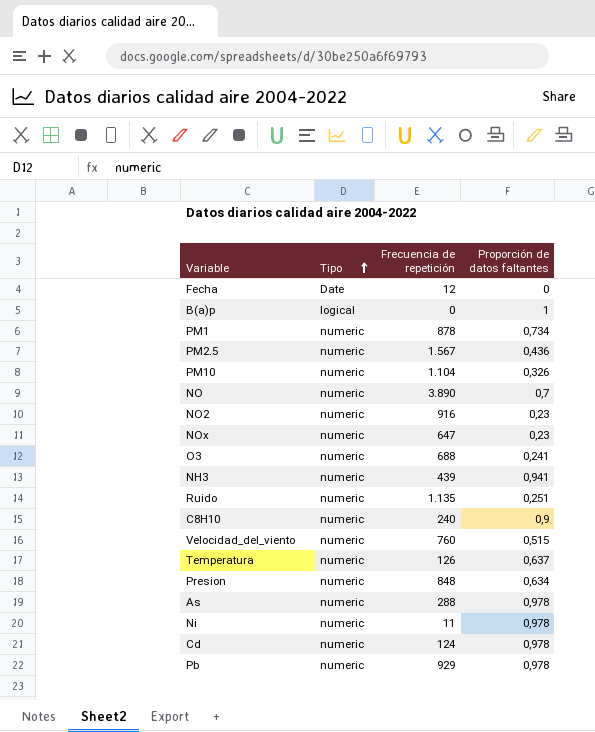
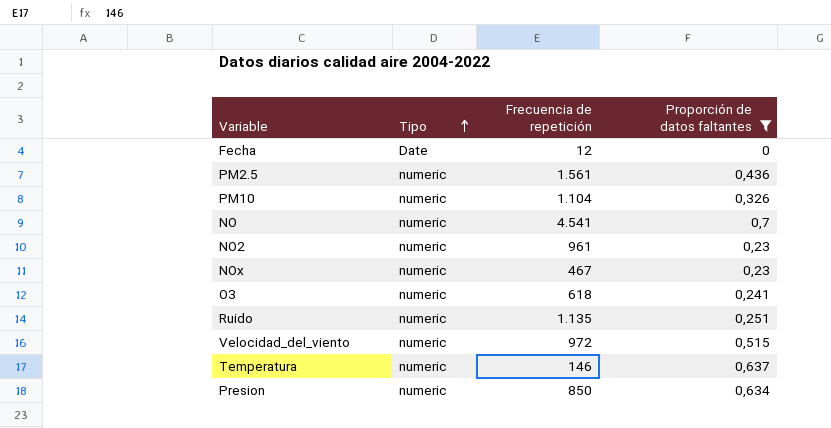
filter: none -> Proporción de datos faltantes <= 0,7
PM2.5 | Frecuencia de repetición: 1.567 -> 1.561
NO | Frecuencia de repetición: 3.890 -> 4.541
NO2 | Frecuencia de repetición: 916 -> 961
NOx | Frecuencia de repetición: 647 -> 467
O3 | Frecuencia de repetición: 688 -> 618
Velocidad_del_viento | Frecuencia de repetición: 760 -> 972
Temperatura | Frecuencia de repetición: 126 -> 146
Presion | Frecuencia de repetición: 848 -> 850

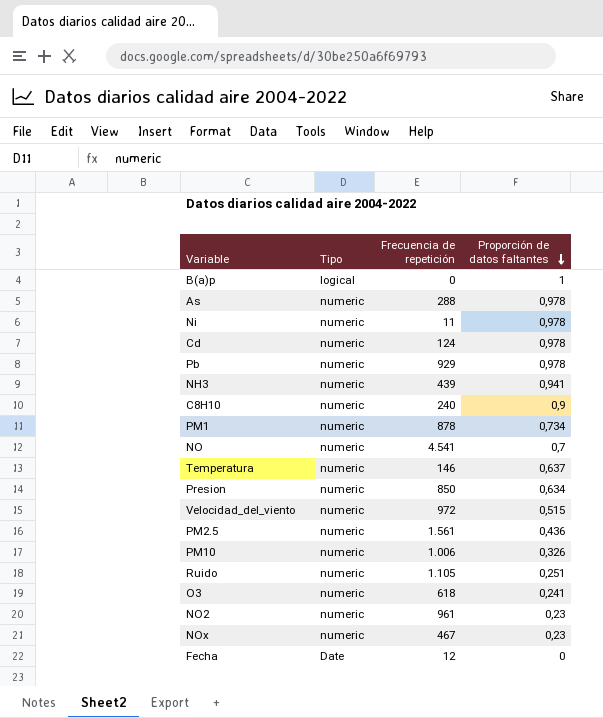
filter: Proporción de datos faltantes <= 0,7 -> none
row order: Tipo ascending -> Proporción de datos faltantes descending
PM10 | Frecuencia de repetición: 1.104 -> 1.006
Ruido | Frecuencia de repetición: 1.135 -> 1.105

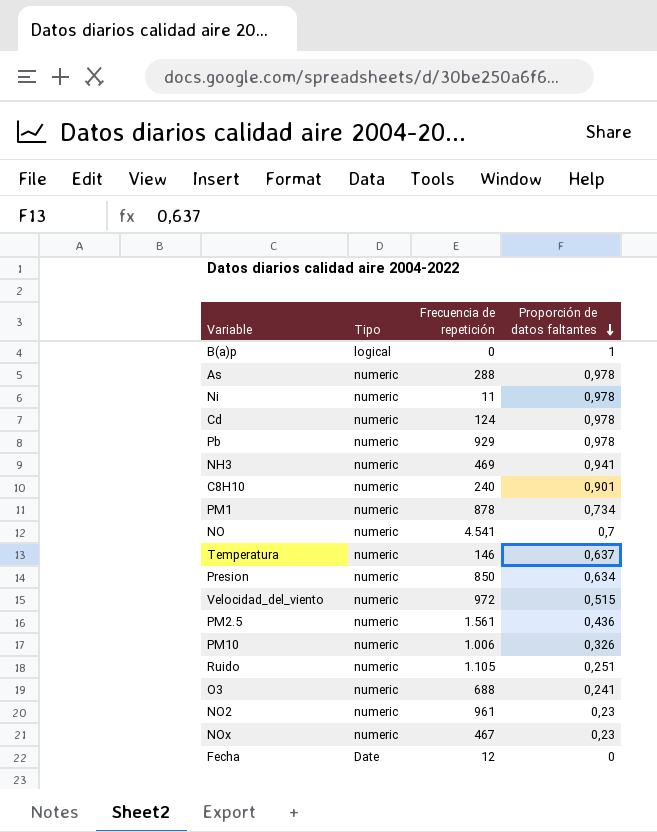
NH3 | Frecuencia de repetición: 439 -> 469
C8H10 | Proporción de datos faltantes: 0,9 -> 0,901
O3 | Frecuencia de repetición: 618 -> 688

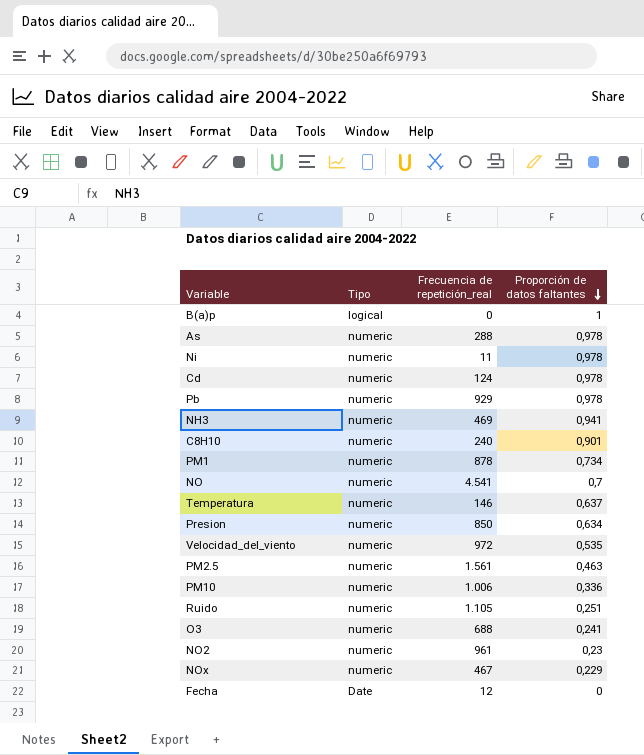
column name: Frecuencia de repetición -> Frecuencia de repetición_real
Velocidad_del_viento | Proporción de datos faltantes: 0,515 -> 0,535
PM2.5 | Proporción de datos faltantes: 0,436 -> 0,463
PM10 | Proporción de datos faltantes: 0,326 -> 0,336
NOx | Proporción de datos faltantes: 0,23 -> 0,229

